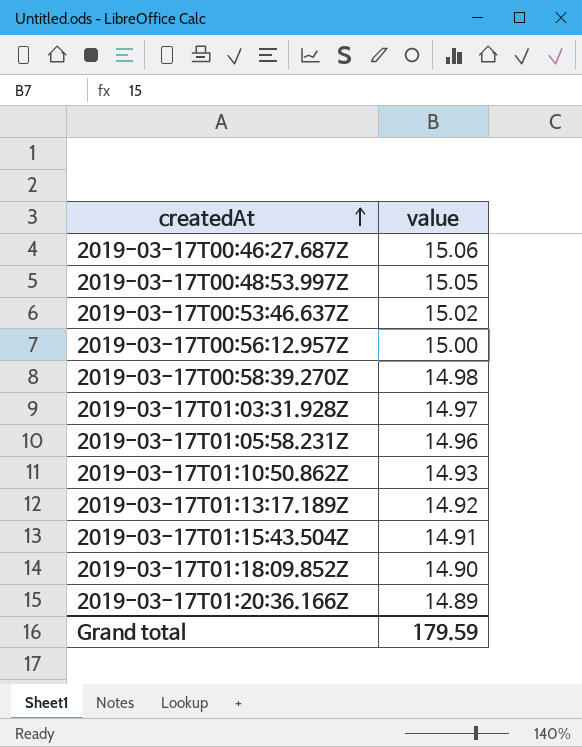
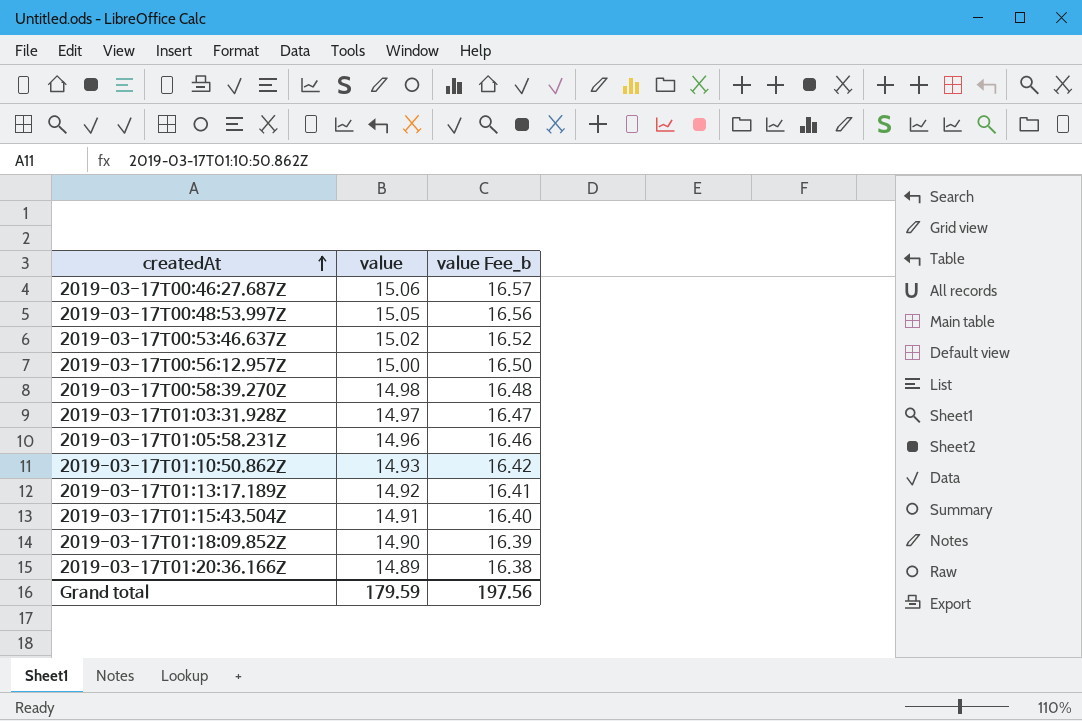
column value Fee_b | formula: none -> [value] * 1.1

